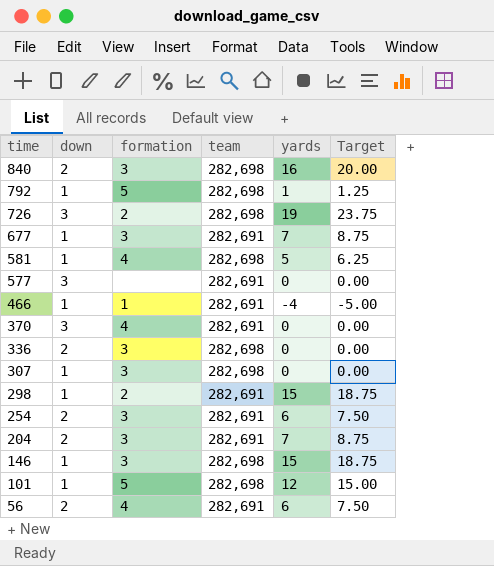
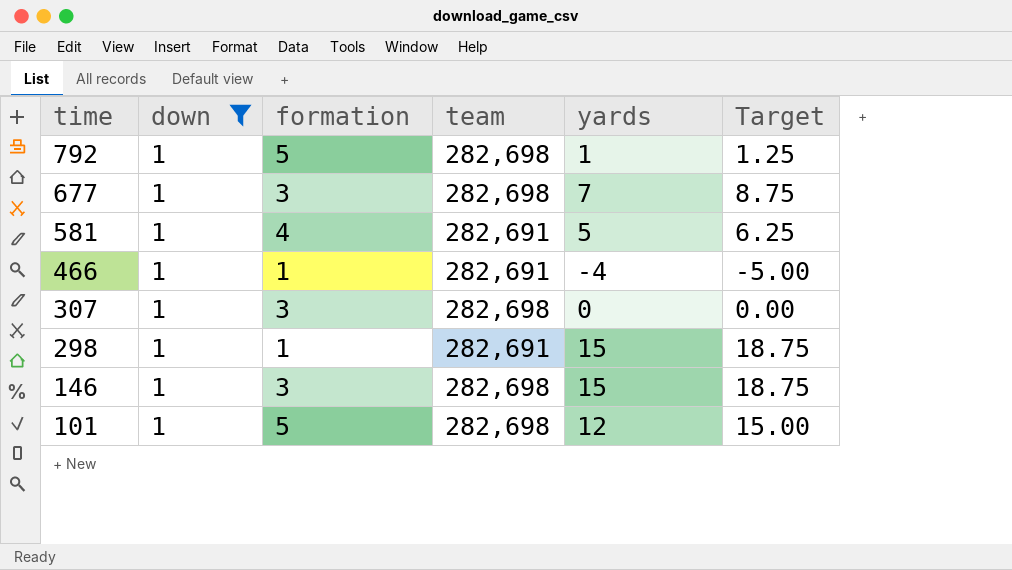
filter: none -> down = 1
677 | team: 282,691 -> 282,698
581 | team: 282,698 -> 282,691
298 | formation: 2 -> 1

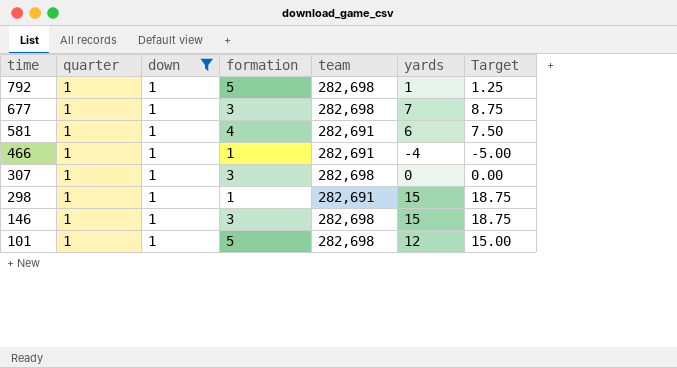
column quarter | position: none -> 2
581 | yards: 5 -> 6
581 | Target: 6.25 -> 7.50

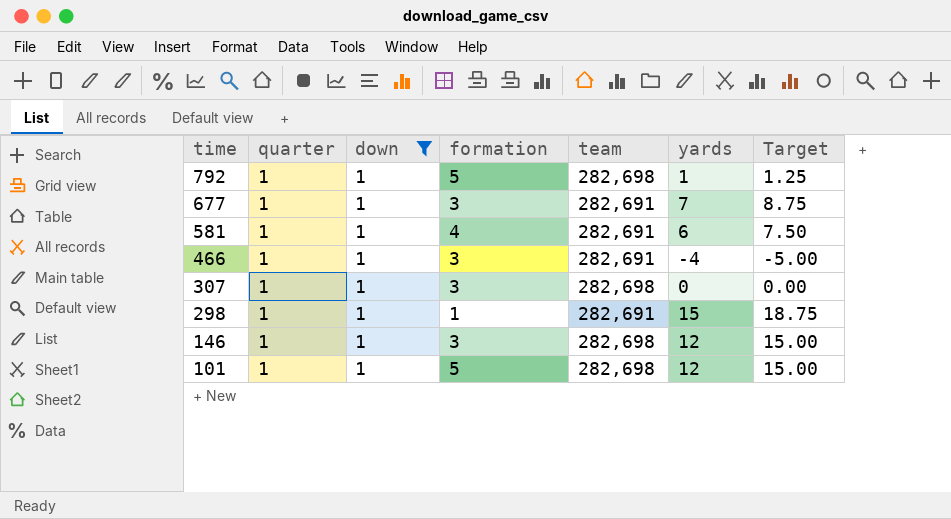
677 | team: 282,698 -> 282,691
466 | formation: 1 -> 3
146 | yards: 15 -> 12
146 | Target: 18.75 -> 15.00

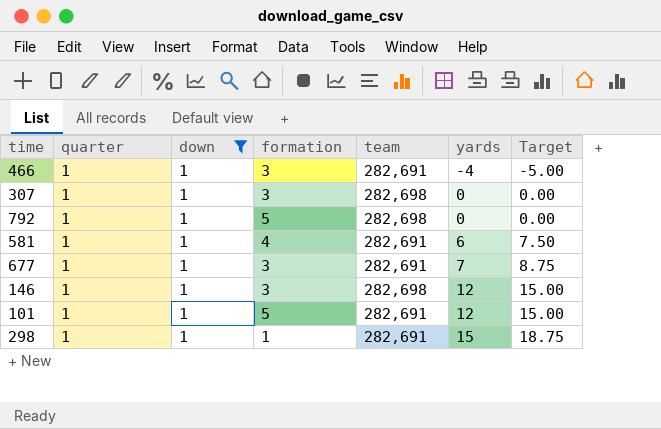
row order: time descending -> yards ascending
792 | yards: 1 -> 0
792 | Target: 1.25 -> 0.00
101 | team: 282,698 -> 282,691

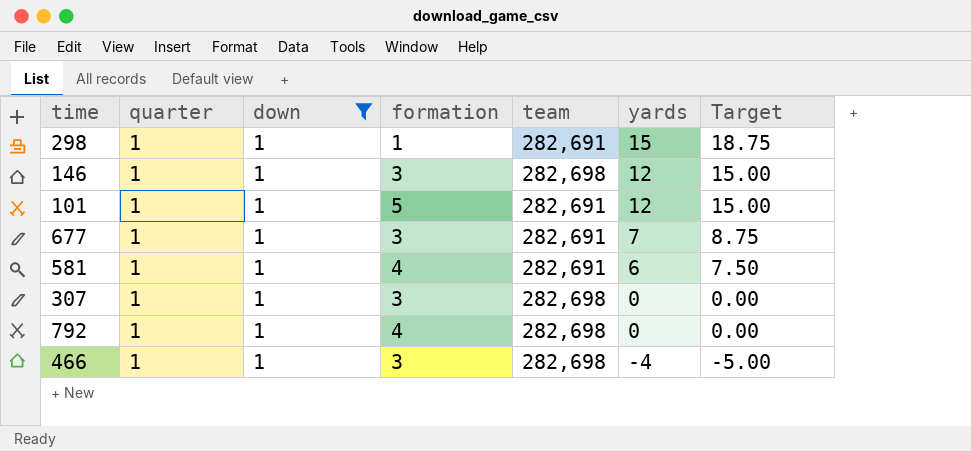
row order: yards ascending -> yards descending
792 | formation: 5 -> 4
466 | team: 282,691 -> 282,698

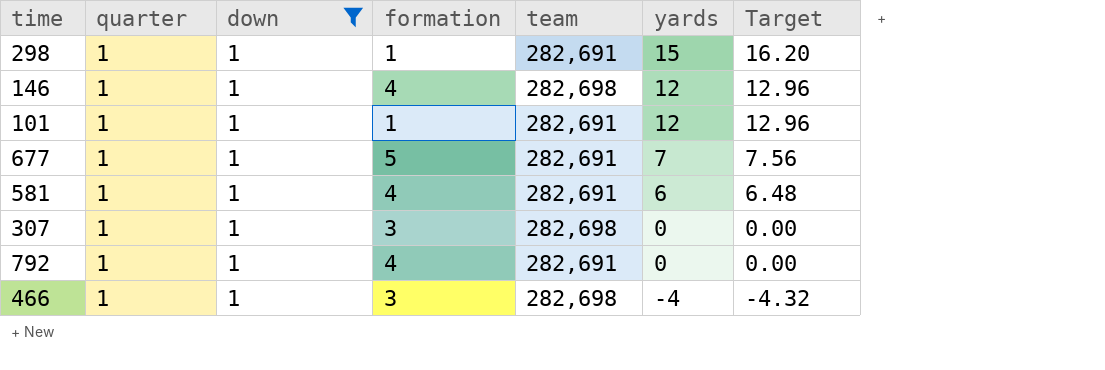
column Target | formula: [yards] * 1.25 -> [yards] * 1.08
146 | formation: 3 -> 4
101 | formation: 5 -> 1
677 | formation: 3 -> 5
792 | team: 282,698 -> 282,691

